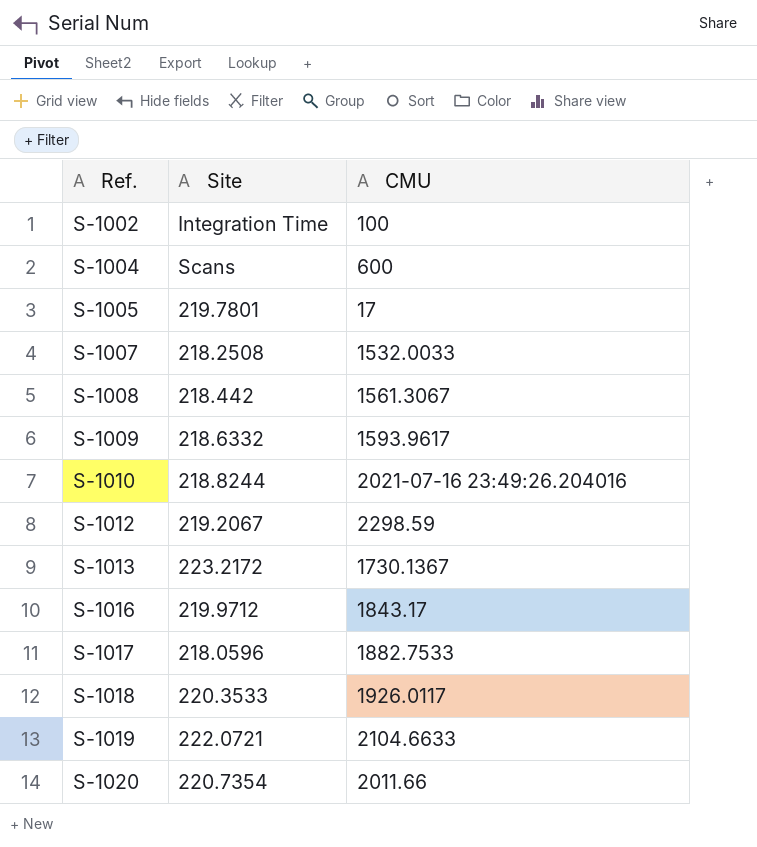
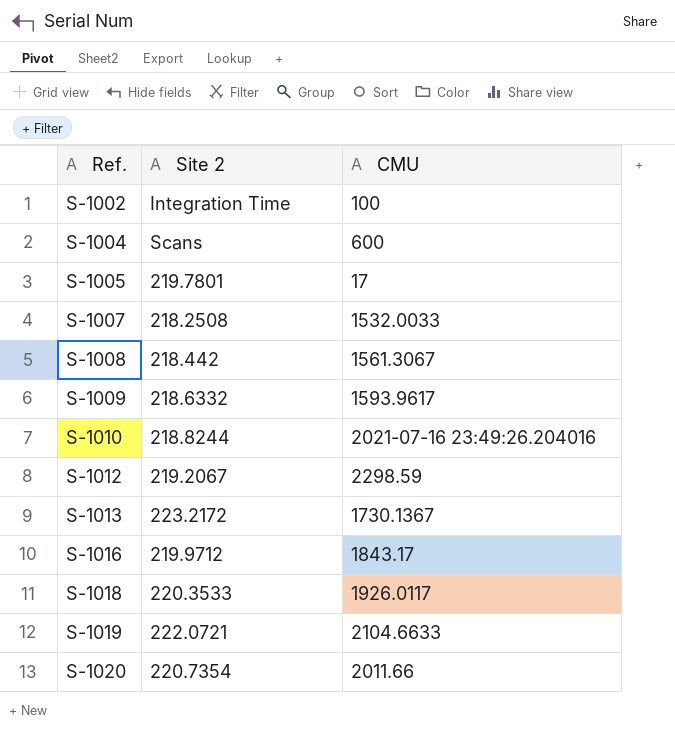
column name: Site -> Site 2
row S-1017: 218.0596 | 1882.7533 -> none

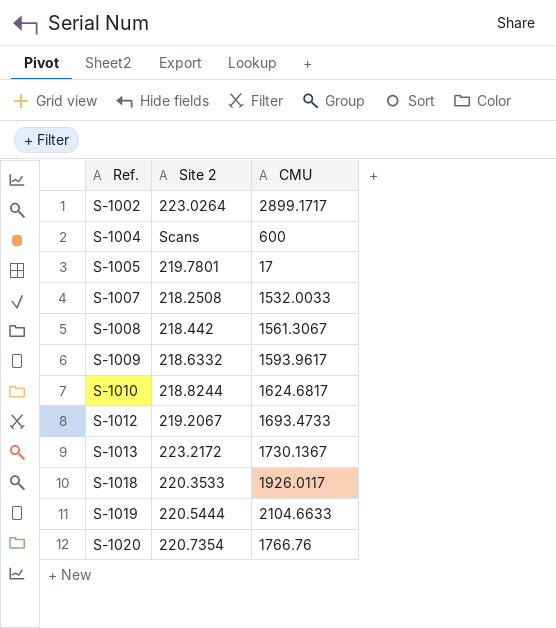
row S-1016: 219.9712 | 1843.17 -> none
S-1002 | Site 2: Integration Time -> 223.0264
S-1002 | CMU: 100 -> 2899.1717
S-1010 | CMU: 2021-07-16 23:49:26.204016 -> 1624.6817
S-1012 | CMU: 2298.59 -> 1693.4733
S-1019 | Site 2: 222.0721 -> 220.5444
S-1020 | CMU: 2011.66 -> 1766.76

